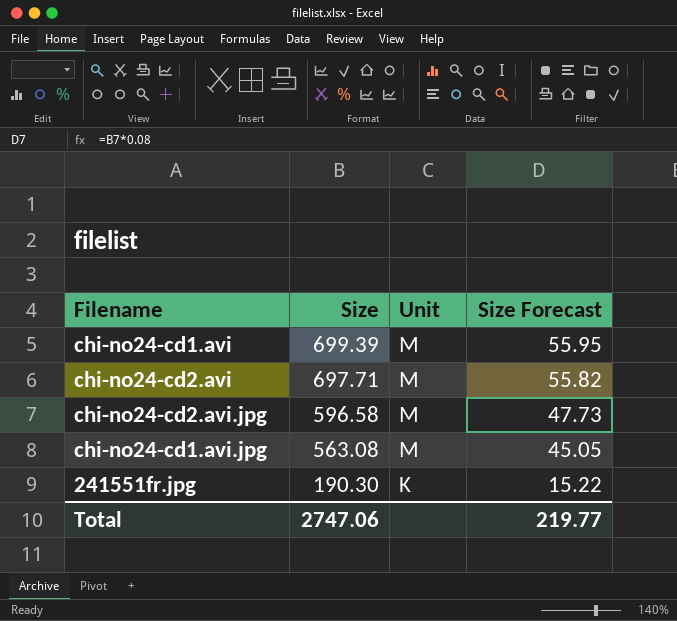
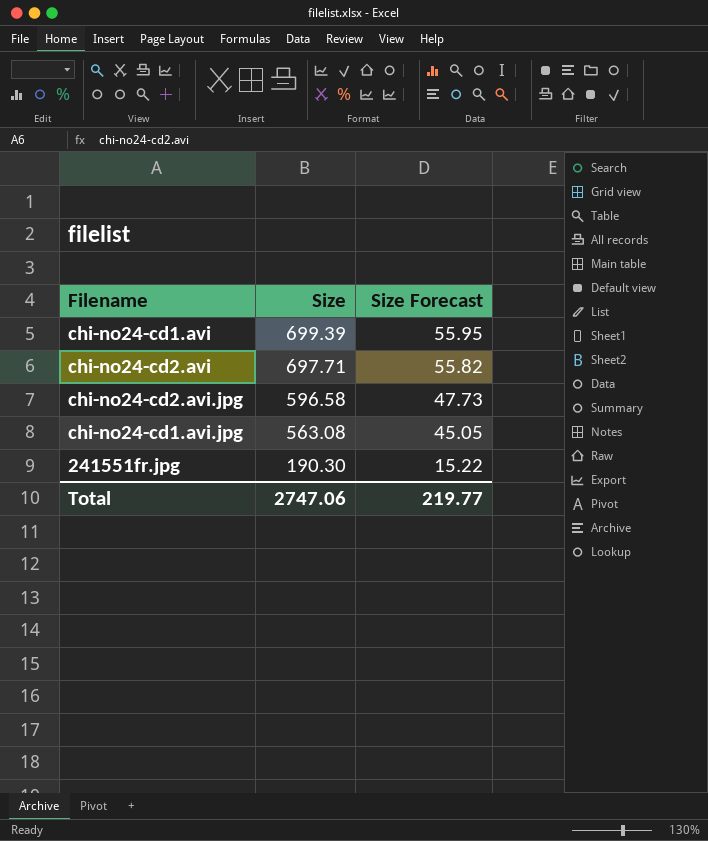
column Unit | position: 3 -> none

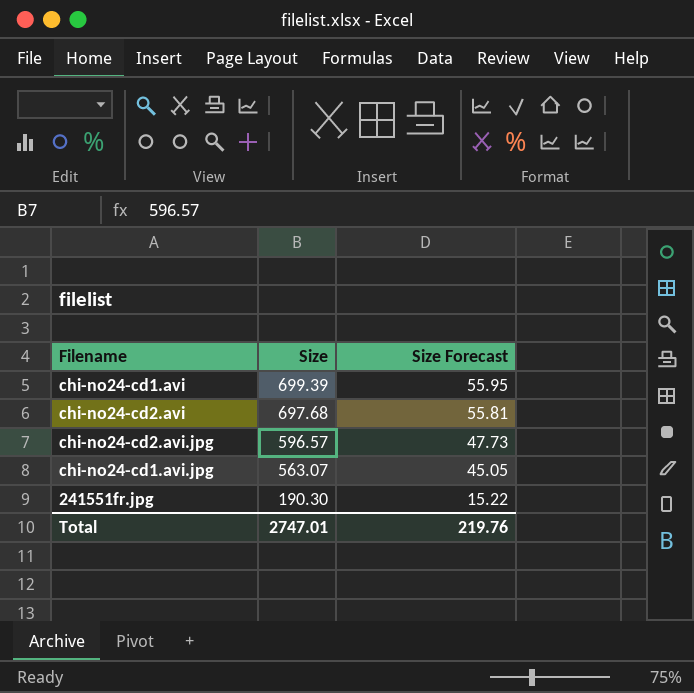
chi-no24-cd2.avi | Size: 697.71 -> 697.68
chi-no24-cd2.avi | Size Forecast: 55.82 -> 55.81
chi-no24-cd2.avi.jpg | Size: 596.58 -> 596.57
chi-no24-cd1.avi.jpg | Size: 563.08 -> 563.07
Total | Size: 2747.06 -> 2747.01
Total | Size Forecast: 219.77 -> 219.76

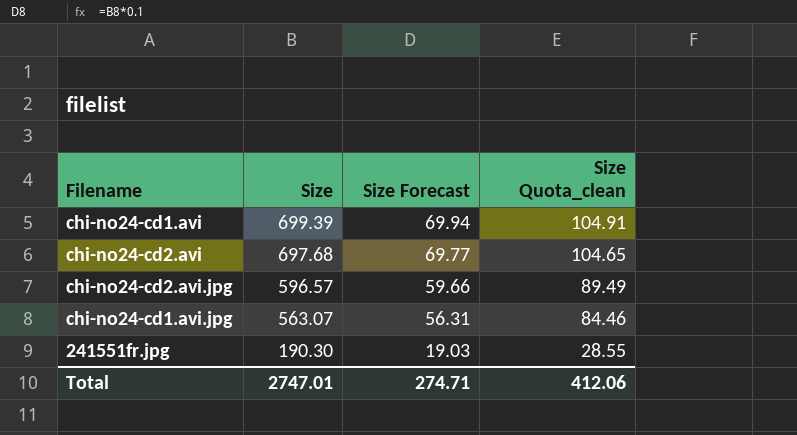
column Size Forecast | formula: [Size] * 0.08 -> [Size] * 0.1
column Size Quota_clean | formula: none -> [Size] * 0.15
Total | Size Forecast: 219.76 -> 274.71

